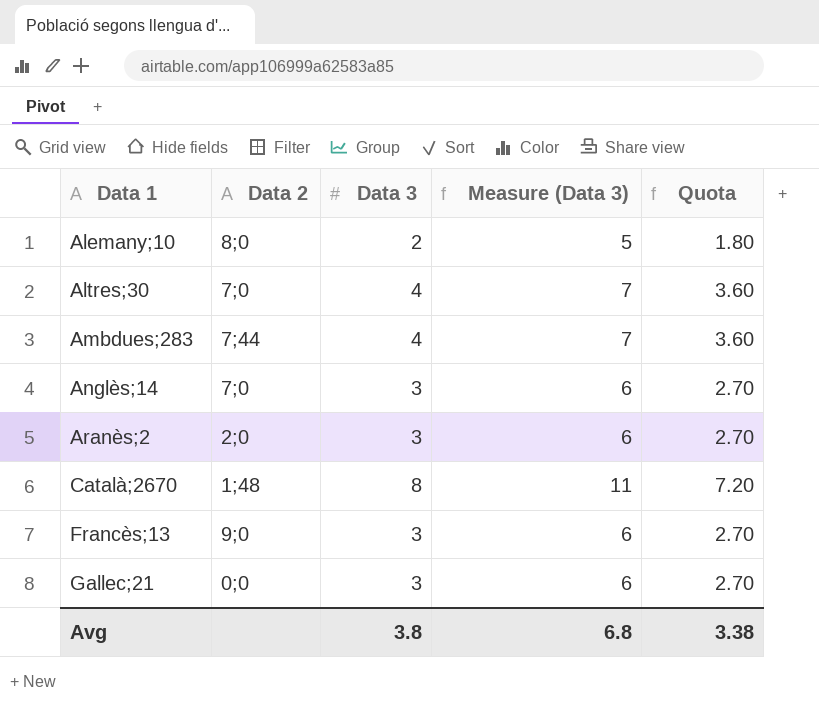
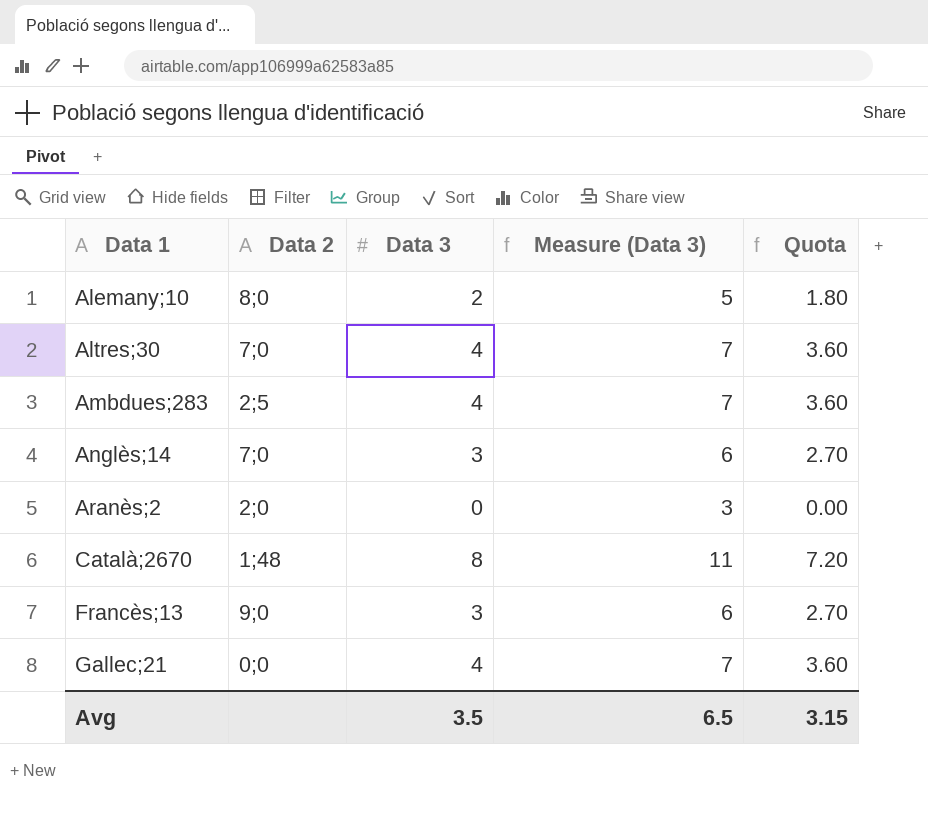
Ambdues;283 | Data 2: 7;44 -> 2;5
Aranès;2 | Data 3: 3 -> 0
Aranès;2 | Measure (Data 3): 6 -> 3
Aranès;2 | Quota: 2.70 -> 0.00
Gallec;21 | Data 3: 3 -> 4
Gallec;21 | Measure (Data 3): 6 -> 7
Gallec;21 | Quota: 2.70 -> 3.60
Avg | Data 3: 3.8 -> 3.5
Avg | Measure (Data 3): 6.8 -> 6.5
Avg | Quota: 3.38 -> 3.15

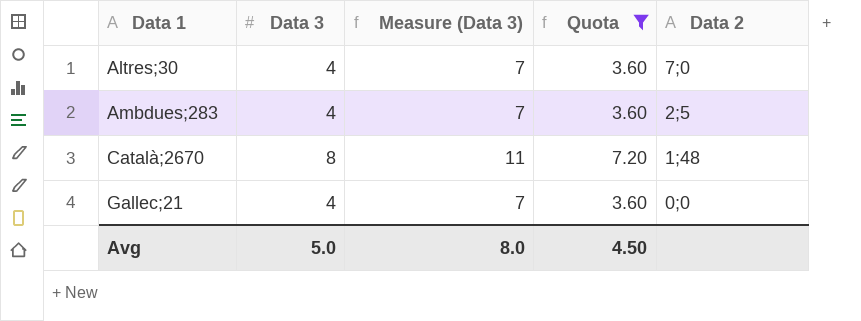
filter: none -> Quota >= 3.60
column Data 2 | position: 2 -> 5
Avg | Data 3: 3.5 -> 5.0
Avg | Measure (Data 3): 6.5 -> 8.0
Avg | Quota: 3.15 -> 4.50

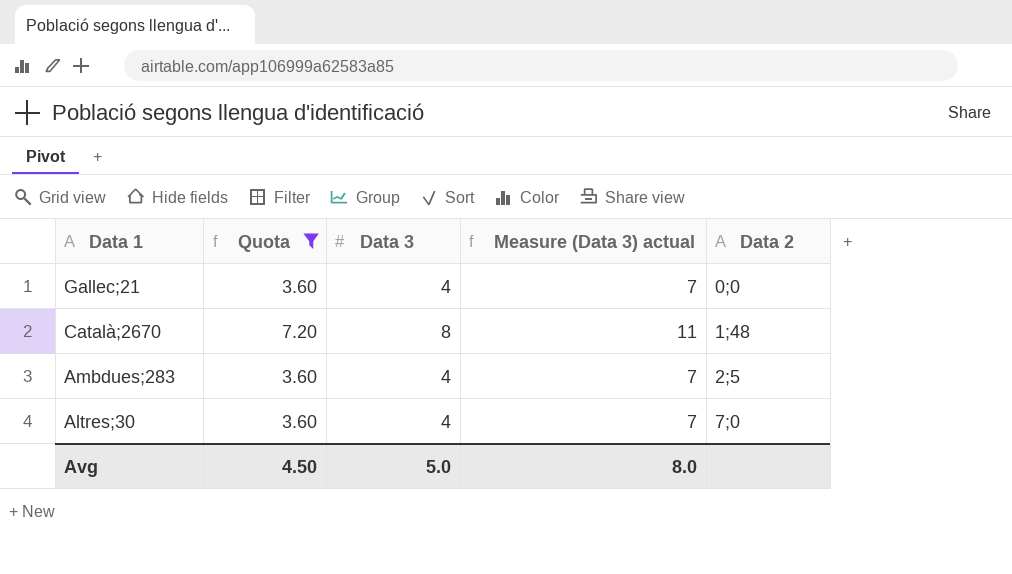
row order: Data 1 ascending -> Data 1 descending
column Quota | position: 4 -> 2
column name: Measure (Data 3) -> Measure (Data 3) actual

